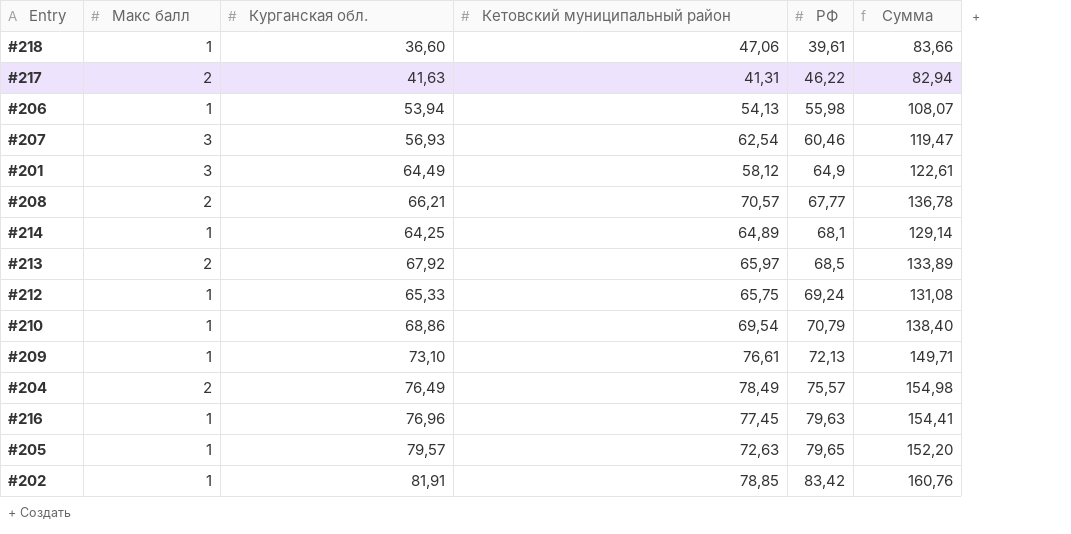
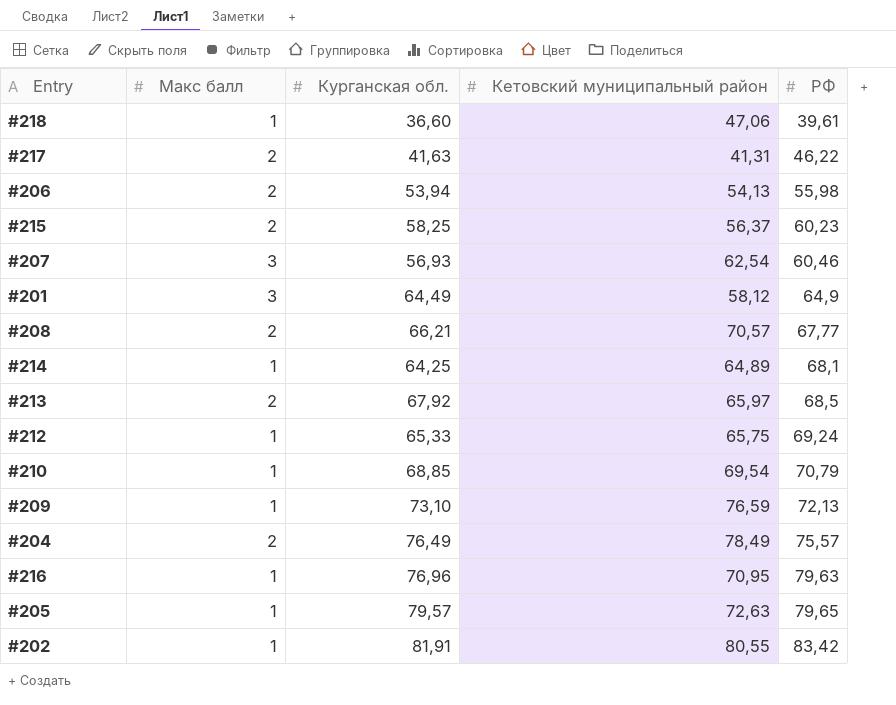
column Сумма | formula: [Курганская обл.] + [Кетовский муниципальный район] -> none
#206 | Макс балл: 1 -> 2
row #215: none -> 2 | 58,25 | 56,37 | 60,23
#210 | Курганская обл.: 68,86 -> 68,85
#209 | Кетовский муниципальный район: 76,61 -> 76,59
#216 | Кетовский муниципальный район: 77,45 -> 70,95
#202 | Кетовский муниципальный район: 78,85 -> 80,55

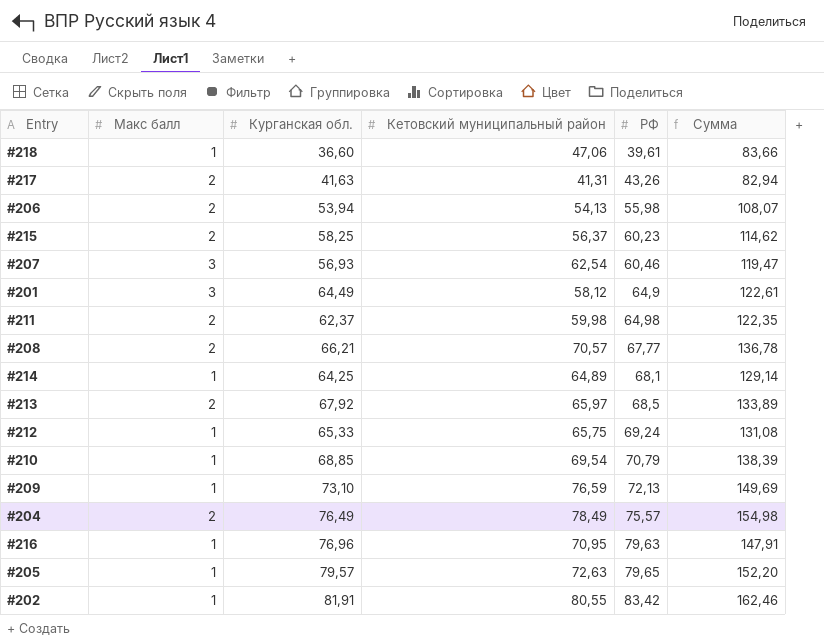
column Сумма | formula: none -> [Курганская обл.] + [Кетовский муниципальный район]
#217 | РФ: 46,22 -> 43,26
row #211: none -> 2 | 62,37 | 59,98 | 64,98 | 122,35

